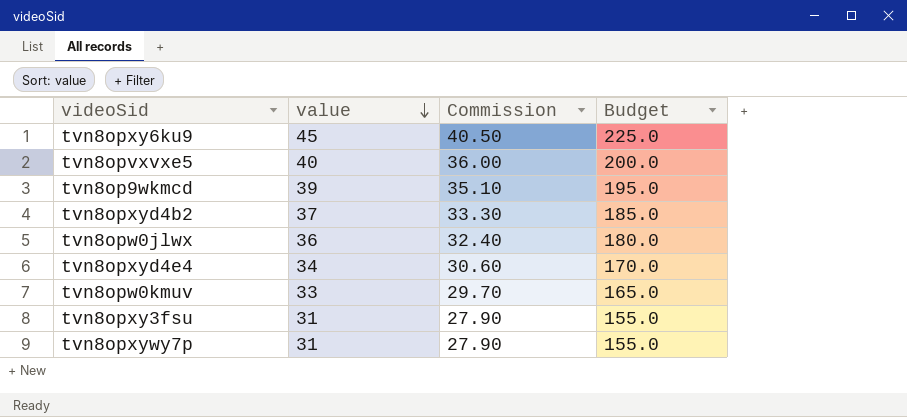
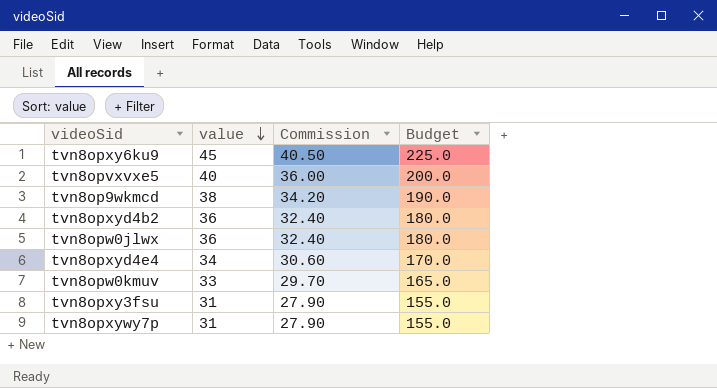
tvn8op9wkmcd | value: 39 -> 38
tvn8op9wkmcd | Commission: 35.10 -> 34.20
tvn8op9wkmcd | Budget: 195.0 -> 190.0
tvn8opxyd4b2 | value: 37 -> 36
tvn8opxyd4b2 | Commission: 33.30 -> 32.40
tvn8opxyd4b2 | Budget: 185.0 -> 180.0

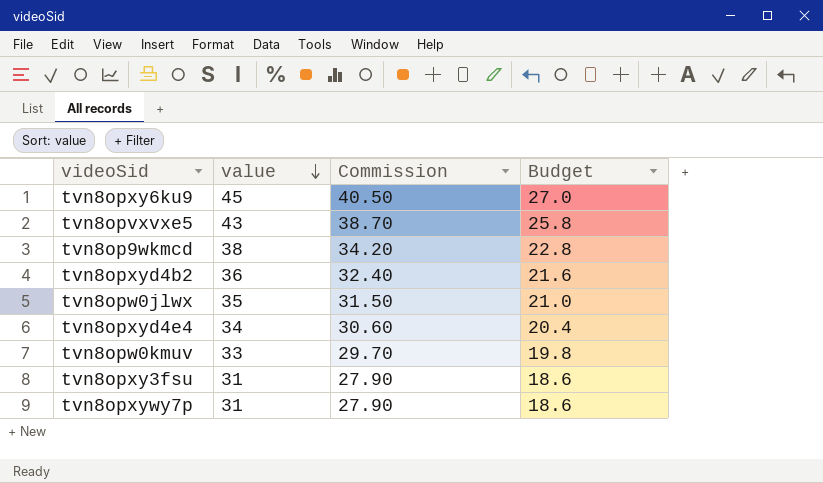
column Budget | formula: [value] * 5 -> [value] * 0.6
tvn8opvxvxe5 | value: 40 -> 43
tvn8opvxvxe5 | Commission: 36.00 -> 38.70
tvn8opw0jlwx | value: 36 -> 35
tvn8opw0jlwx | Commission: 32.40 -> 31.50

